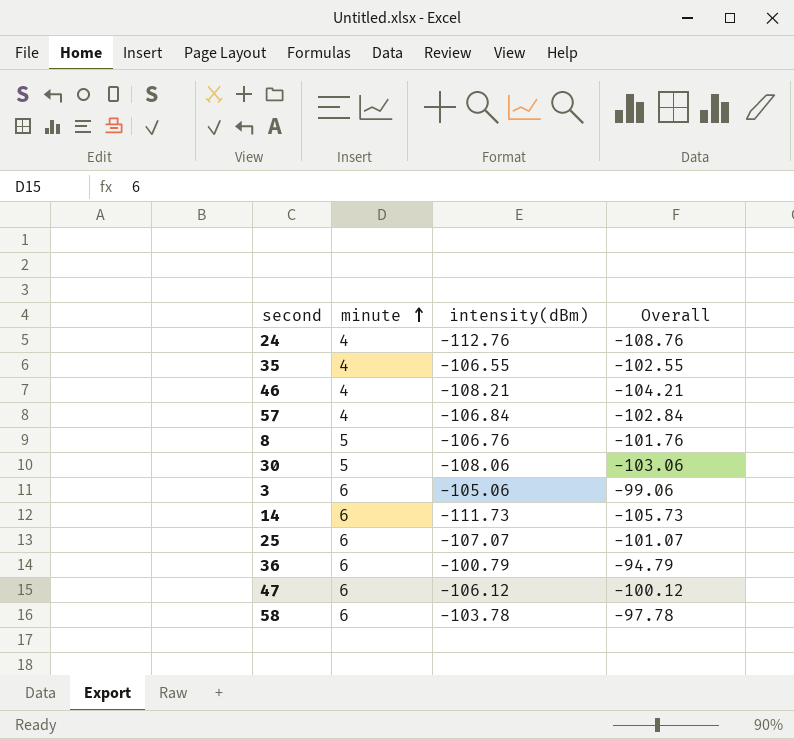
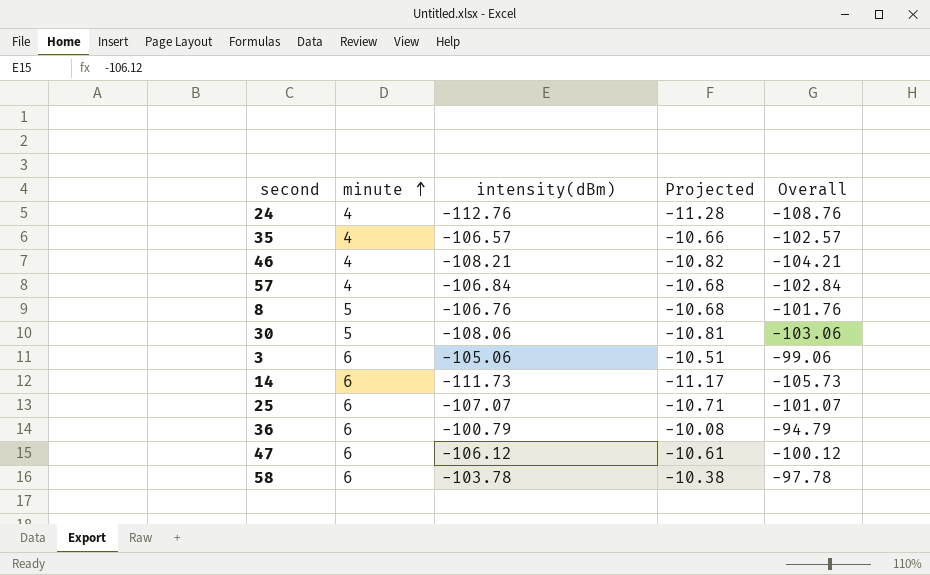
column Projected | formula: none -> [intensity(dBm)] * 0.1
35 | intensity(dBm): -106.55 -> -106.57
35 | Overall: -102.55 -> -102.57

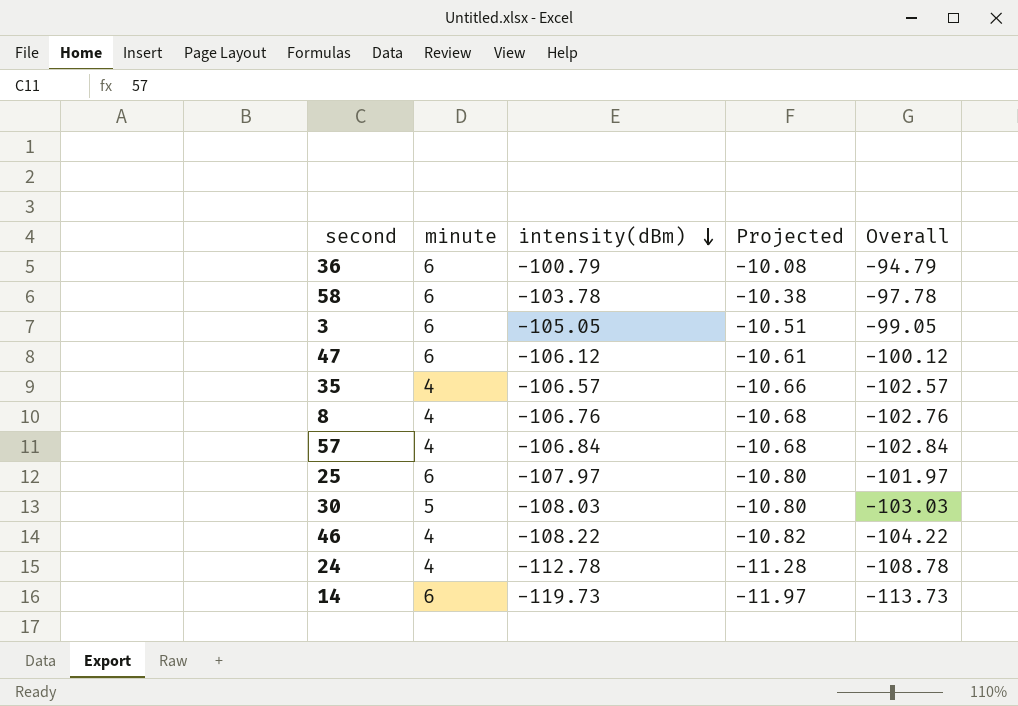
row order: minute ascending -> intensity(dBm) descending
3 | intensity(dBm): -105.06 -> -105.05
3 | Overall: -99.06 -> -99.05
8 | minute: 5 -> 4
8 | Overall: -101.76 -> -102.76
25 | intensity(dBm): -107.07 -> -107.97
25 | Projected: -10.71 -> -10.80
25 | Overall: -101.07 -> -101.97
30 | intensity(dBm): -108.06 -> -108.03
30 | Projected: -10.81 -> -10.80
30 | Overall: -103.06 -> -103.03
46 | intensity(dBm): -108.21 -> -108.22
46 | Overall: -104.21 -> -104.22
24 | intensity(dBm): -112.76 -> -112.78
24 | Overall: -108.76 -> -108.78
14 | intensity(dBm): -111.73 -> -119.73
14 | Projected: -11.17 -> -11.97
14 | Overall: -105.73 -> -113.73

